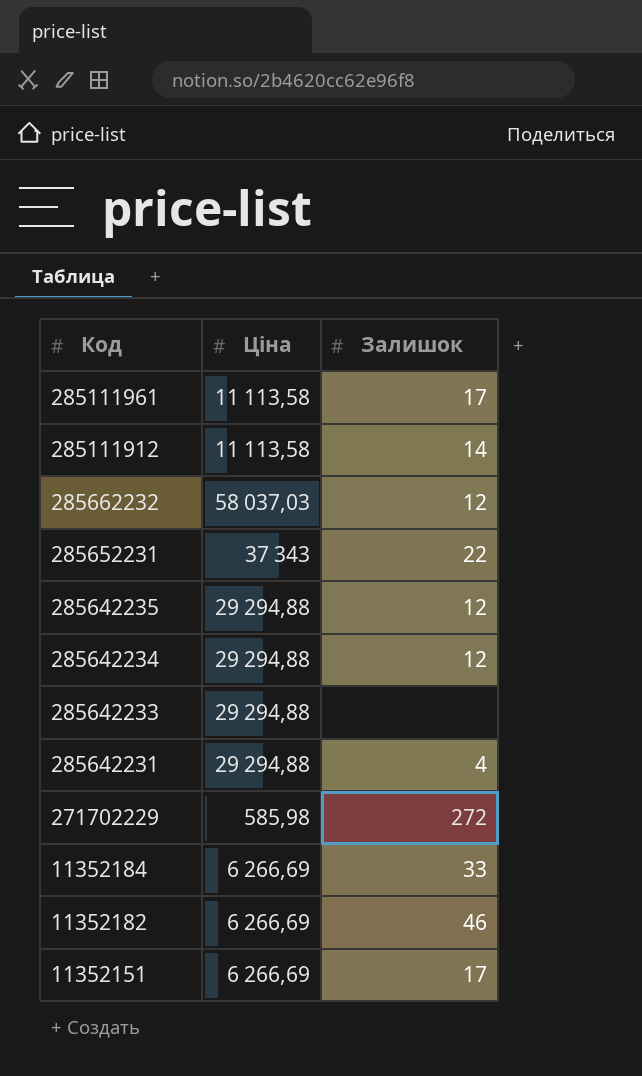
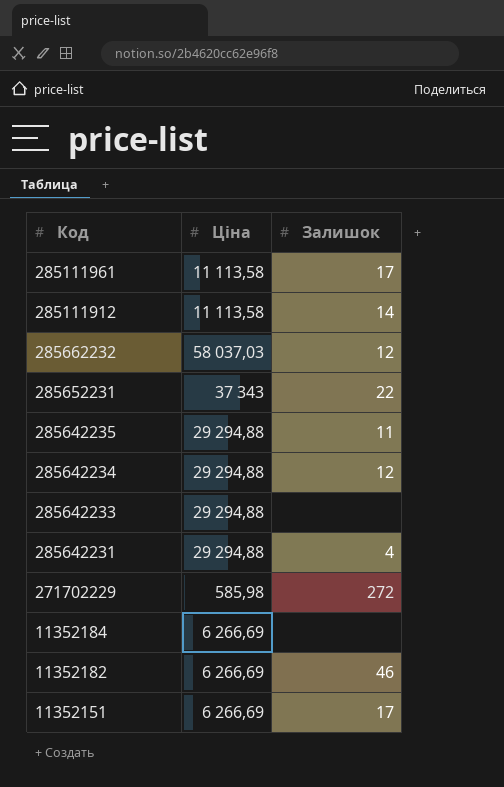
285642235 | Залишок: 12 -> 11
11352184 | Залишок: 33 -> none

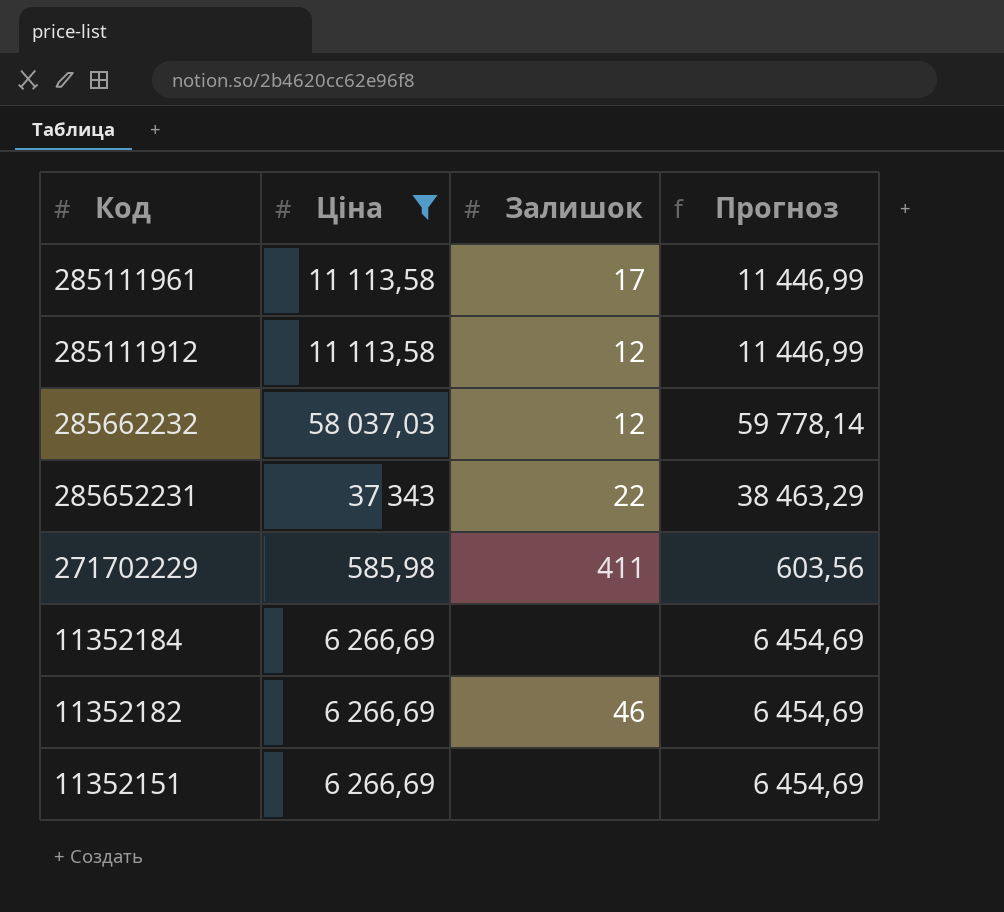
filter: none -> Ціна != 29 294,88
column Прогноз | formula: none -> [Ціна] * 1,03
285111912 | Залишок: 14 -> 12
271702229 | Залишок: 272 -> 411
11352151 | Залишок: 17 -> none

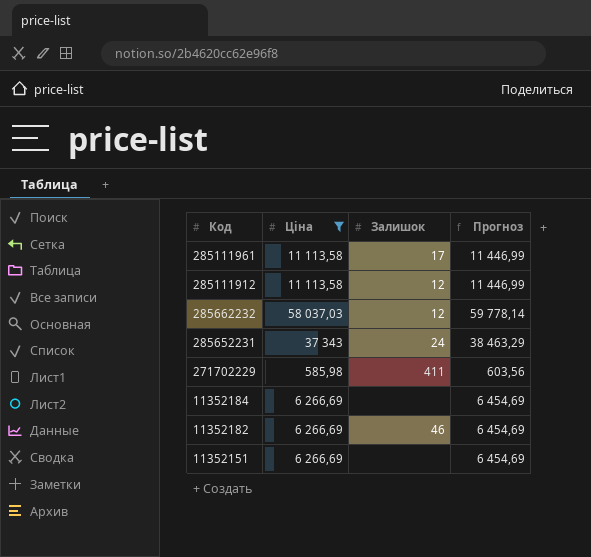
285652231 | Залишок: 22 -> 24

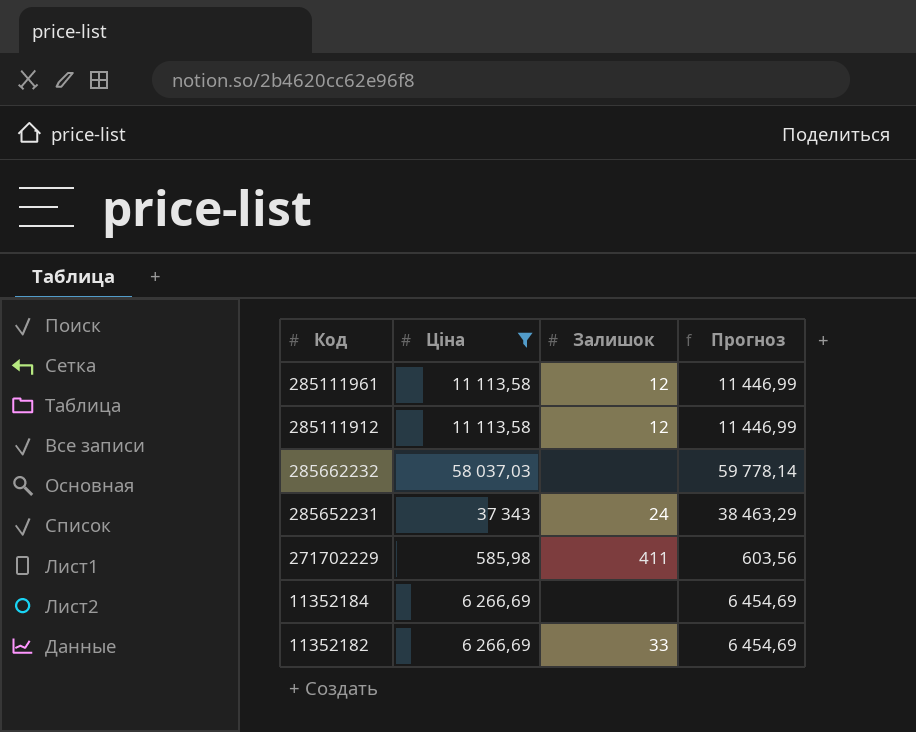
row 11352151: 6 266,69 | none | 6 454,69 -> none
285111961 | Залишок: 17 -> 12
285662232 | Залишок: 12 -> none
11352182 | Залишок: 46 -> 33

